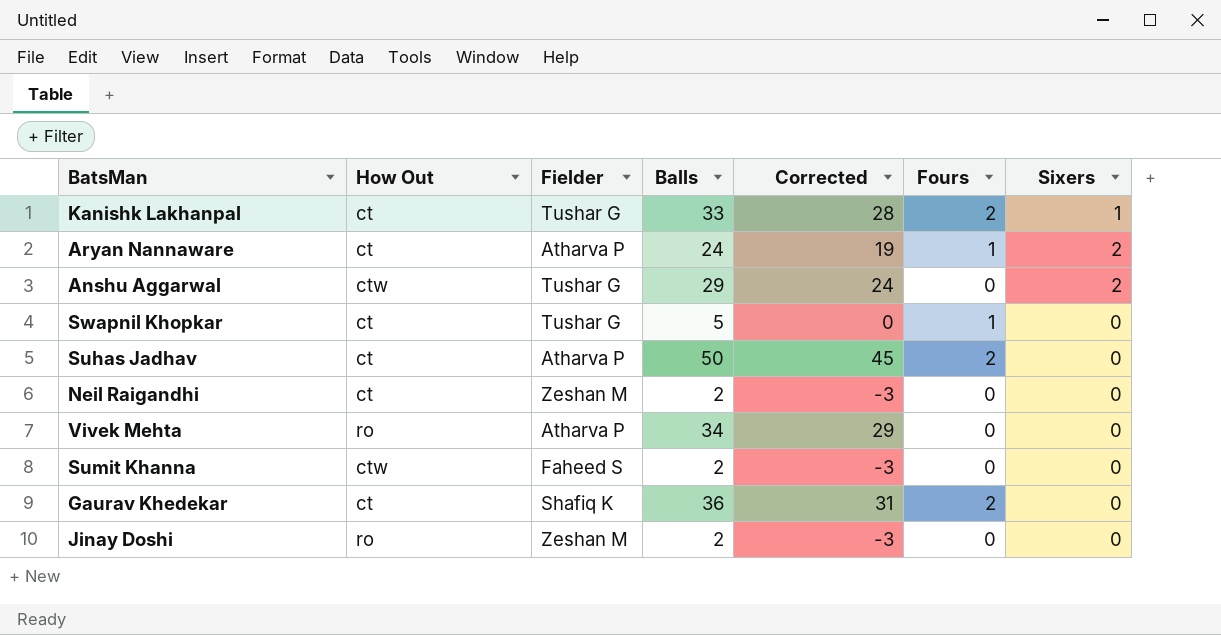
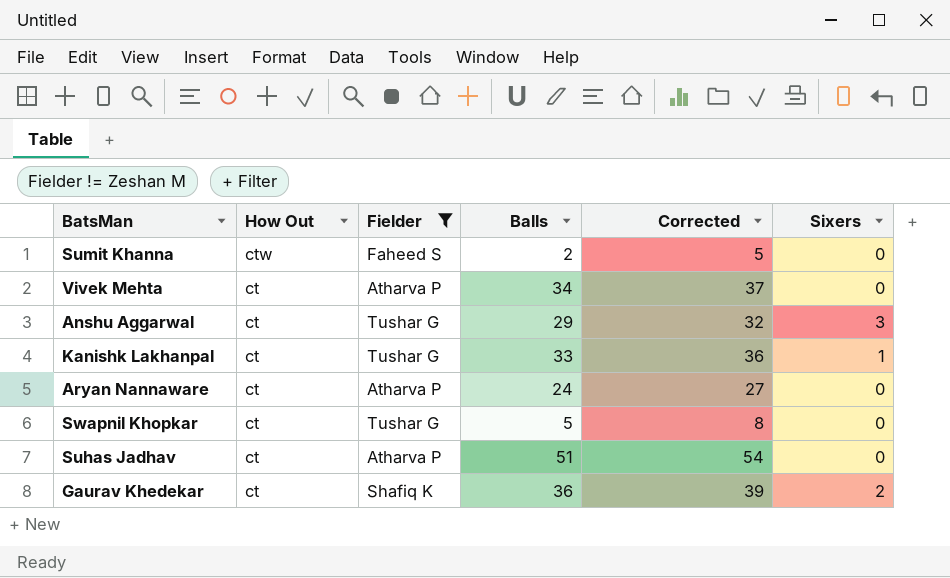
filter: none -> Fielder != Zeshan M
row order: none -> How Out descending
column Fours | position: 6 -> none
column Corrected | formula: [Balls] - 5 -> [Balls] + 3
Vivek Mehta | How Out: ro -> ct
Anshu Aggarwal | How Out: ctw -> ct
Anshu Aggarwal | Sixers: 2 -> 3
Aryan Nannaware | Sixers: 2 -> 0
Suhas Jadhav | Balls: 50 -> 51
Gaurav Khedekar | Sixers: 0 -> 2

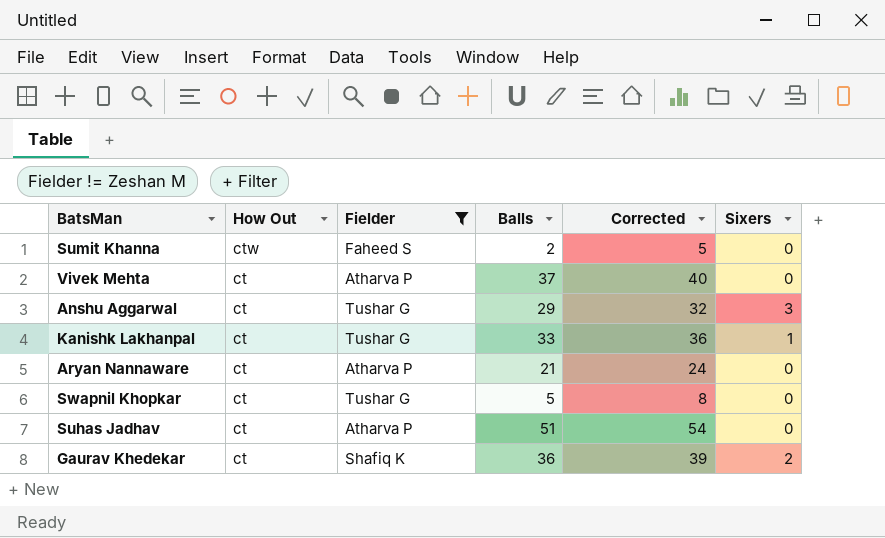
Vivek Mehta | Balls: 34 -> 37
Vivek Mehta | Corrected: 37 -> 40
Aryan Nannaware | Balls: 24 -> 21
Aryan Nannaware | Corrected: 27 -> 24

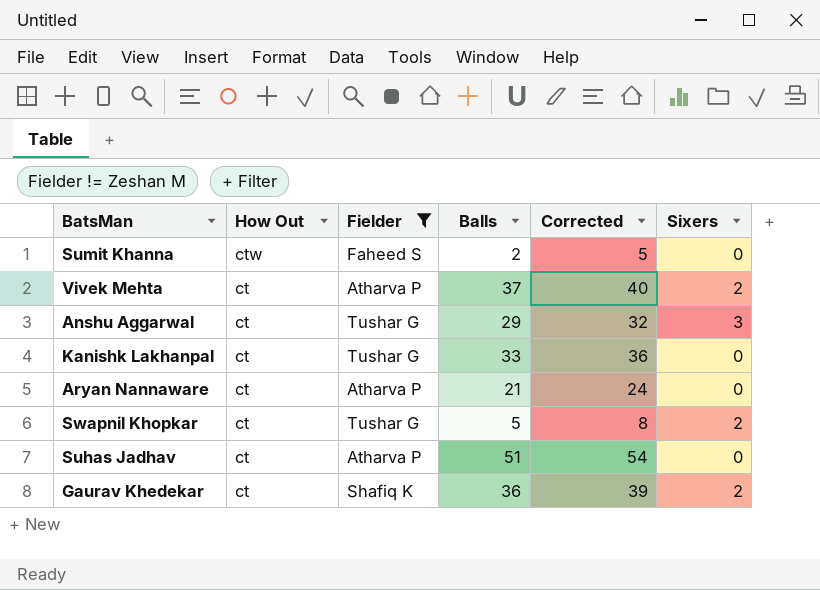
Vivek Mehta | Sixers: 0 -> 2
Kanishk Lakhanpal | Sixers: 1 -> 0
Swapnil Khopkar | Sixers: 0 -> 2

